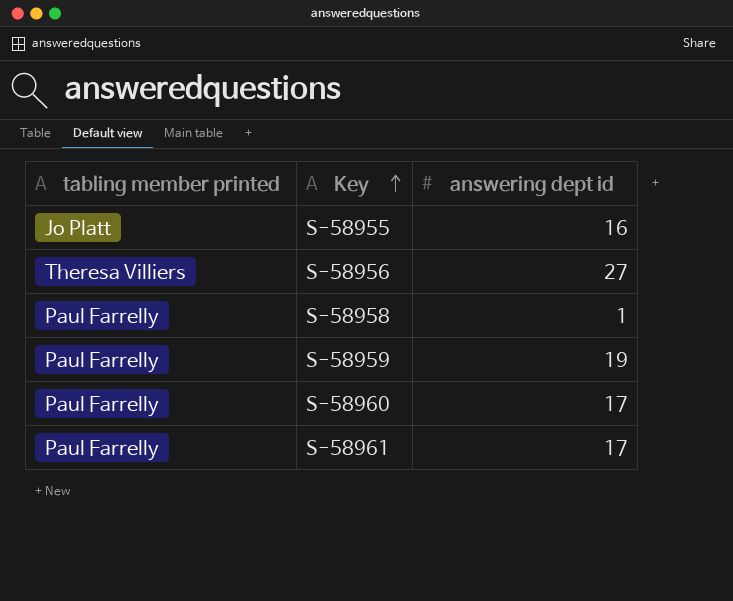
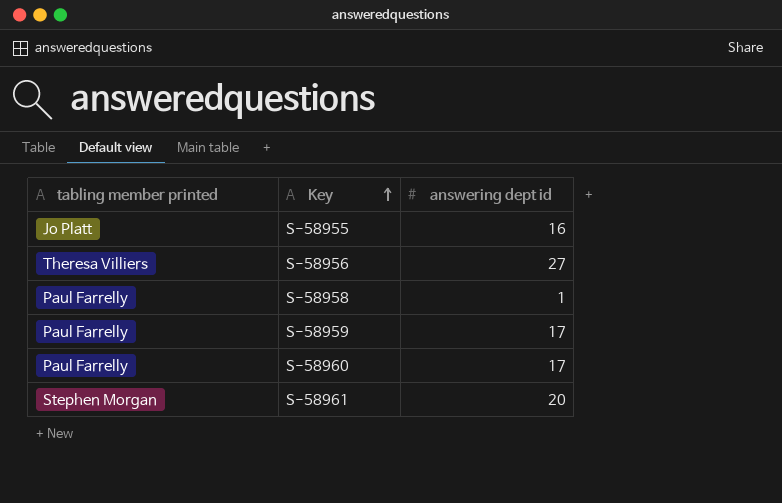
S-58959 | answering dept id: 19 -> 17
S-58961 | tabling member printed: Paul Farrelly -> Stephen Morgan
S-58961 | answering dept id: 17 -> 20

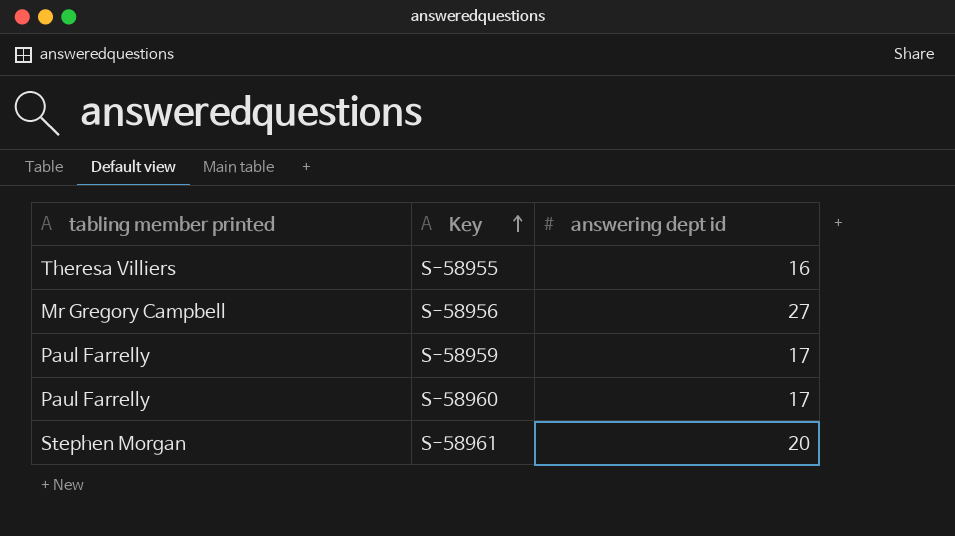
row S-58958: Paul Farrelly | 1 -> none
S-58955 | tabling member printed: Jo Platt -> Theresa Villiers
S-58956 | tabling member printed: Theresa Villiers -> Mr Gregory Campbell

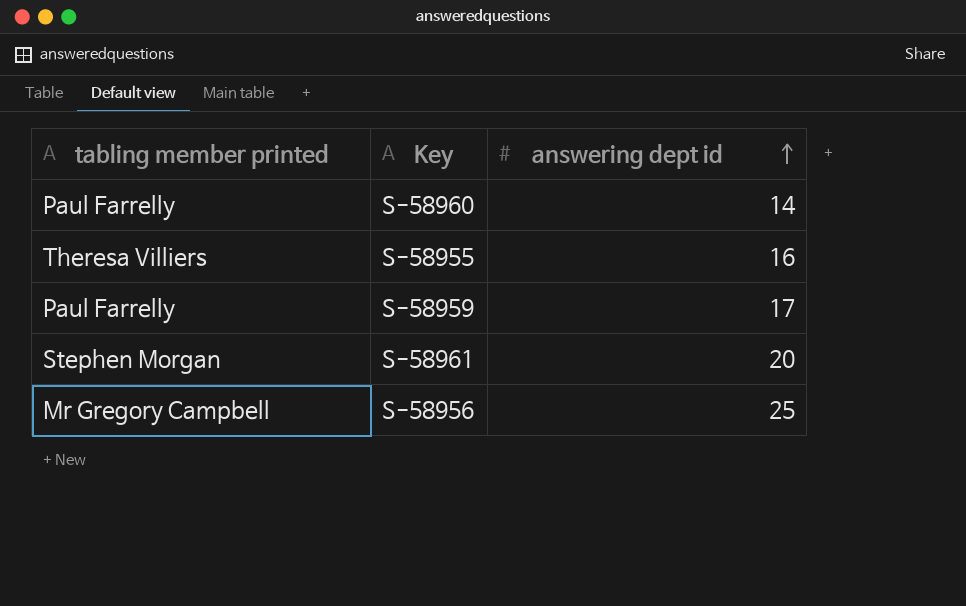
row order: Key ascending -> answering dept id ascending
S-58960 | answering dept id: 17 -> 14
S-58956 | answering dept id: 27 -> 25

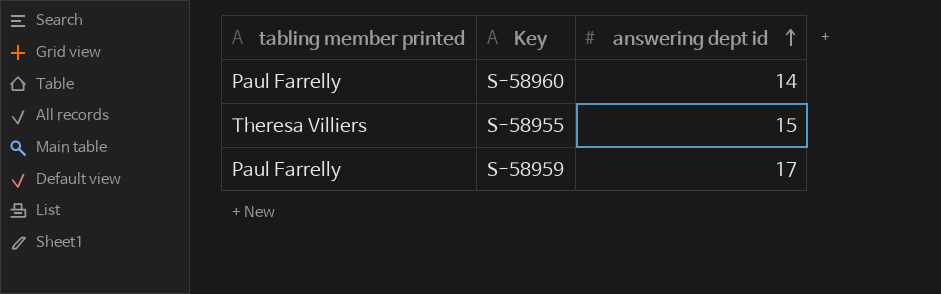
row S-58961: Stephen Morgan | 20 -> none
row S-58956: Mr Gregory Campbell | 25 -> none
S-58955 | answering dept id: 16 -> 15

